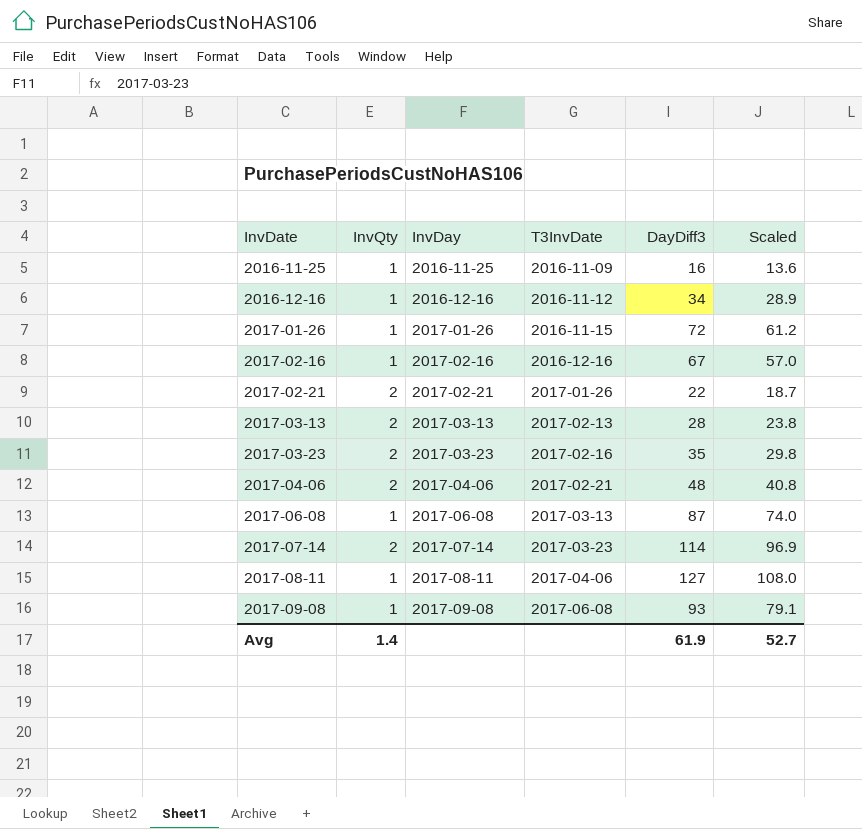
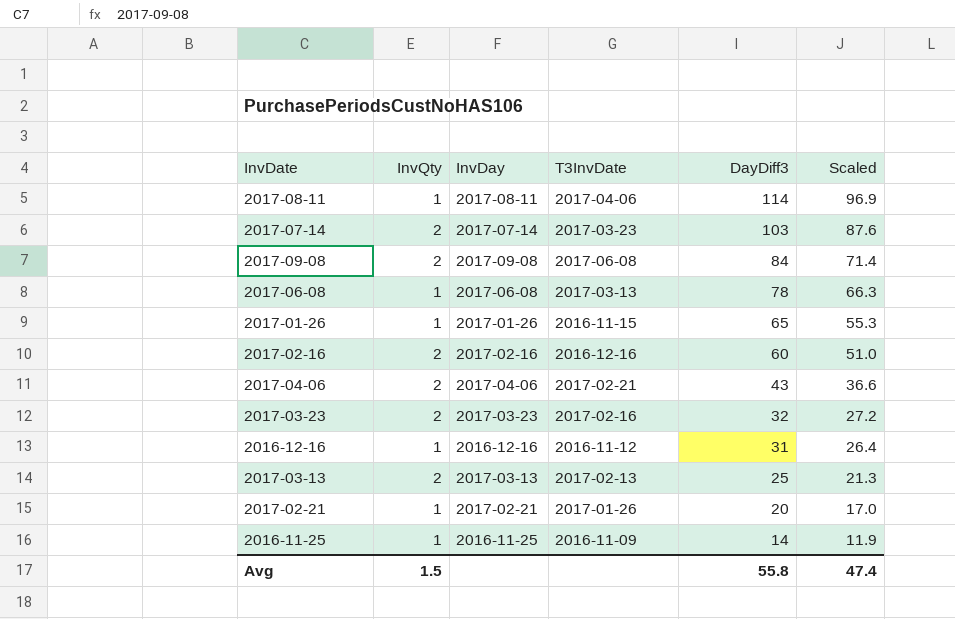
row order: InvDate ascending -> DayDiff3 descending
2017-08-11 | DayDiff3: 127 -> 114
2017-08-11 | Scaled: 108.0 -> 96.9
2017-07-14 | DayDiff3: 114 -> 103
2017-07-14 | Scaled: 96.9 -> 87.6
2017-09-08 | InvQty: 1 -> 2
2017-09-08 | DayDiff3: 93 -> 84
2017-09-08 | Scaled: 79.1 -> 71.4
2017-06-08 | DayDiff3: 87 -> 78
2017-06-08 | Scaled: 74.0 -> 66.3
2017-01-26 | DayDiff3: 72 -> 65
2017-01-26 | Scaled: 61.2 -> 55.3
2017-02-16 | InvQty: 1 -> 2
2017-02-16 | DayDiff3: 67 -> 60
2017-02-16 | Scaled: 57.0 -> 51.0
2017-04-06 | DayDiff3: 48 -> 43
2017-04-06 | Scaled: 40.8 -> 36.6
2017-03-23 | DayDiff3: 35 -> 32
2017-03-23 | Scaled: 29.8 -> 27.2
2016-12-16 | DayDiff3: 34 -> 31
2016-12-16 | Scaled: 28.9 -> 26.4
2017-03-13 | DayDiff3: 28 -> 25
2017-03-13 | Scaled: 23.8 -> 21.3
2017-02-21 | InvQty: 2 -> 1
2017-02-21 | DayDiff3: 22 -> 20
2017-02-21 | Scaled: 18.7 -> 17.0
2016-11-25 | DayDiff3: 16 -> 14
2016-11-25 | Scaled: 13.6 -> 11.9
Avg | InvQty: 1.4 -> 1.5
Avg | DayDiff3: 61.9 -> 55.8
Avg | Scaled: 52.7 -> 47.4

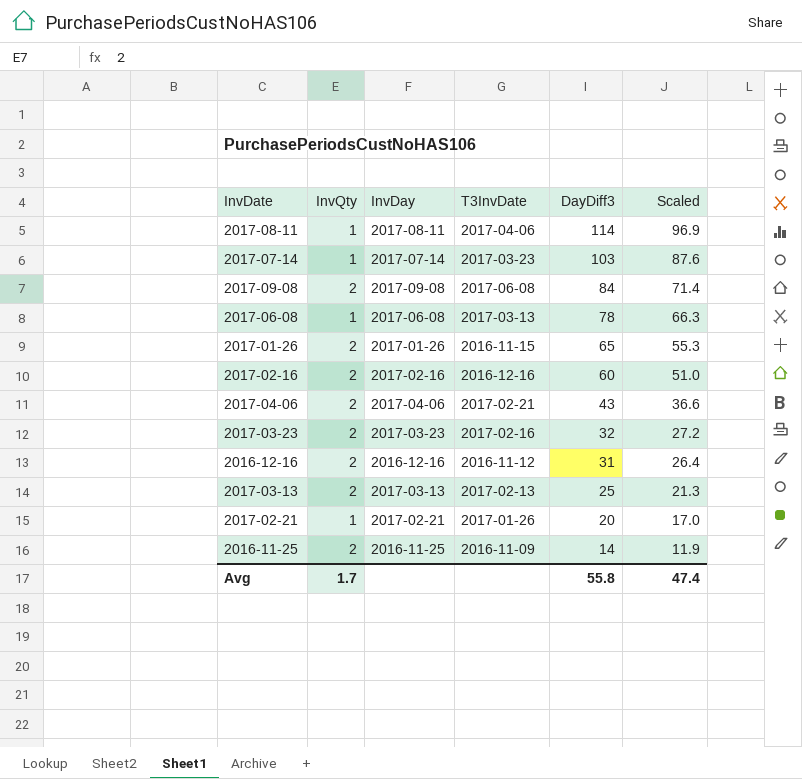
2017-07-14 | InvQty: 2 -> 1
2017-01-26 | InvQty: 1 -> 2
2016-12-16 | InvQty: 1 -> 2
2016-11-25 | InvQty: 1 -> 2
Avg | InvQty: 1.5 -> 1.7

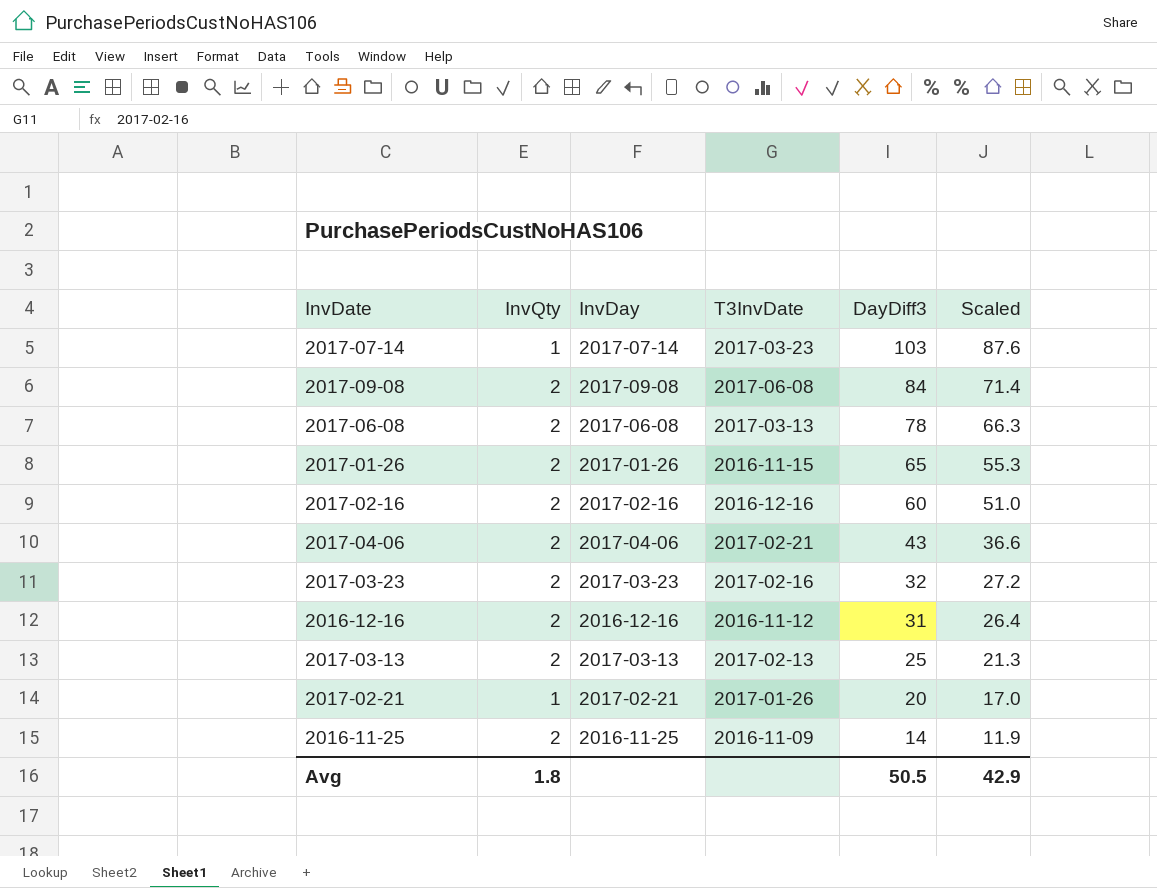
row 2017-08-11: 1 | 2017-08-11 | 2017-04-06 | 114 | 96.9 -> none
2017-06-08 | InvQty: 1 -> 2
Avg | InvQty: 1.7 -> 1.8
Avg | DayDiff3: 55.8 -> 50.5
Avg | Scaled: 47.4 -> 42.9

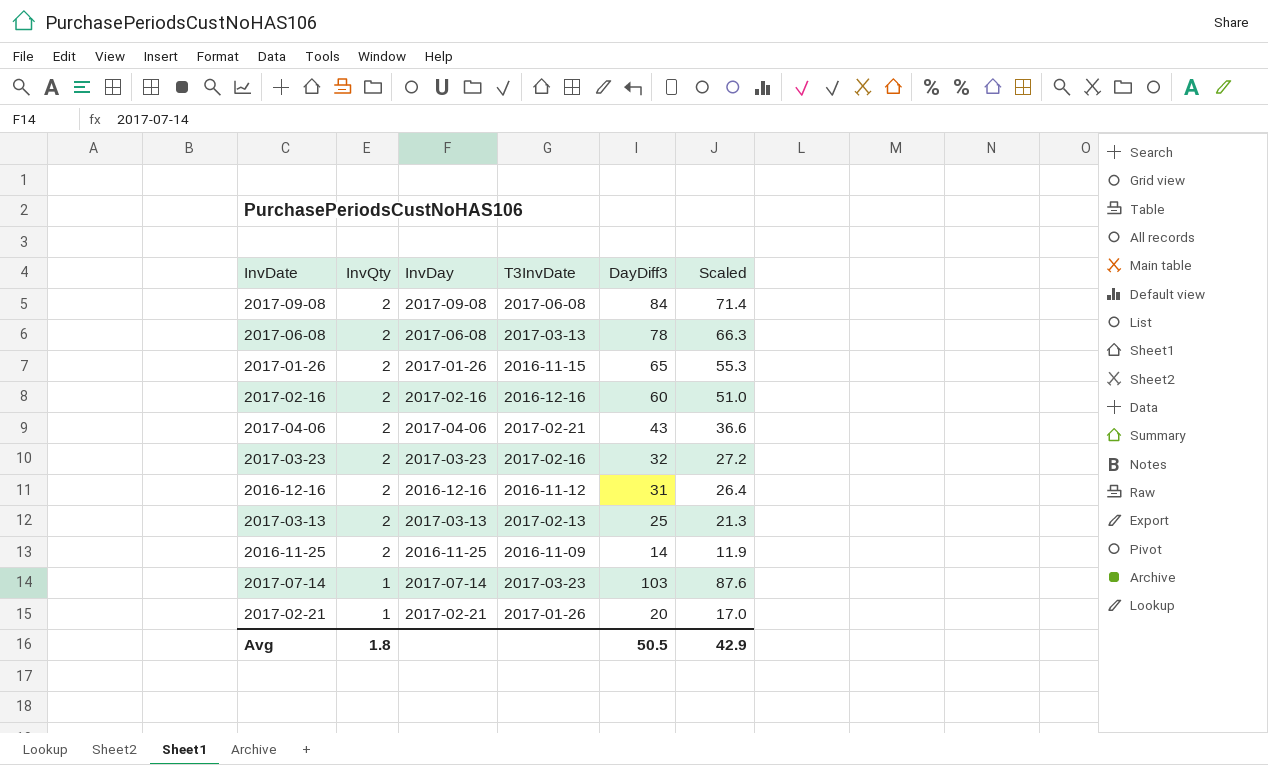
row order: DayDiff3 descending -> InvQty descending

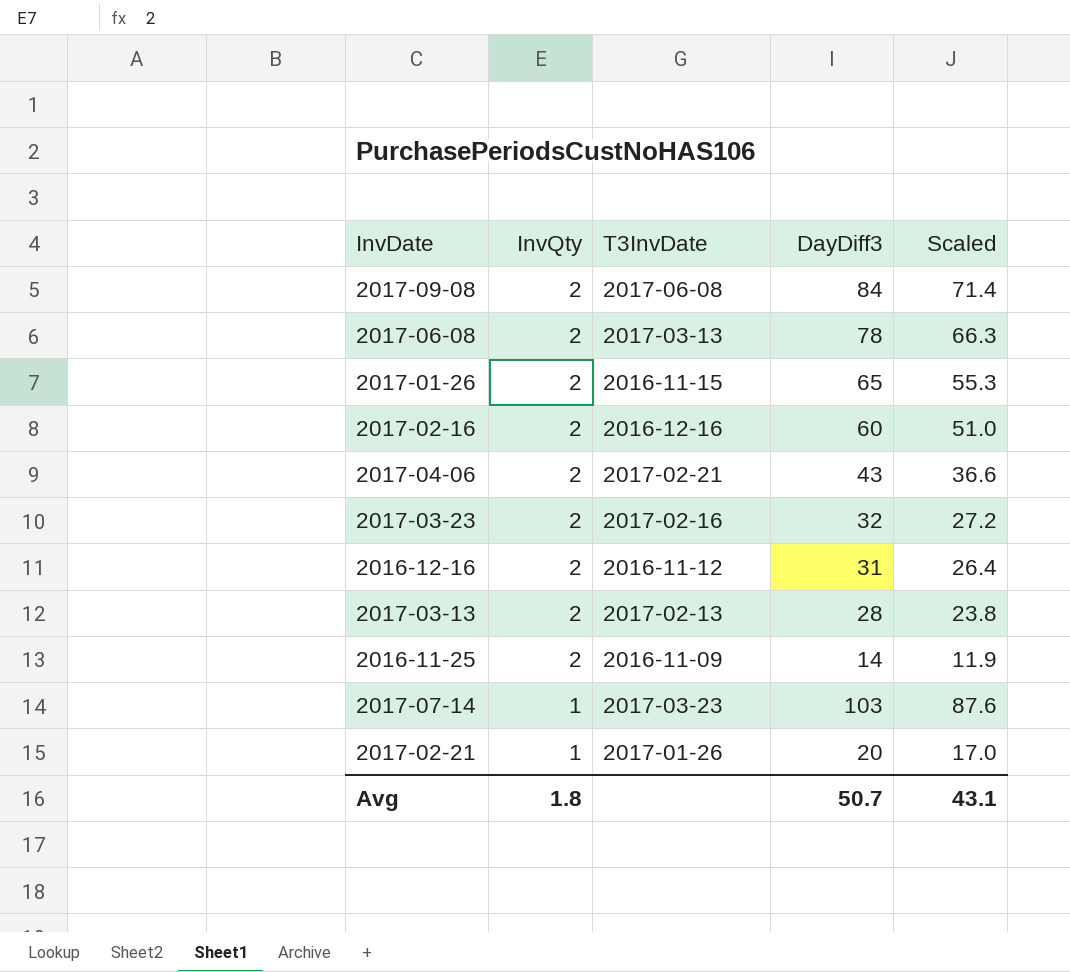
column InvDay | position: 3 -> none
2017-03-13 | DayDiff3: 25 -> 28
2017-03-13 | Scaled: 21.3 -> 23.8
Avg | DayDiff3: 50.5 -> 50.7
Avg | Scaled: 42.9 -> 43.1

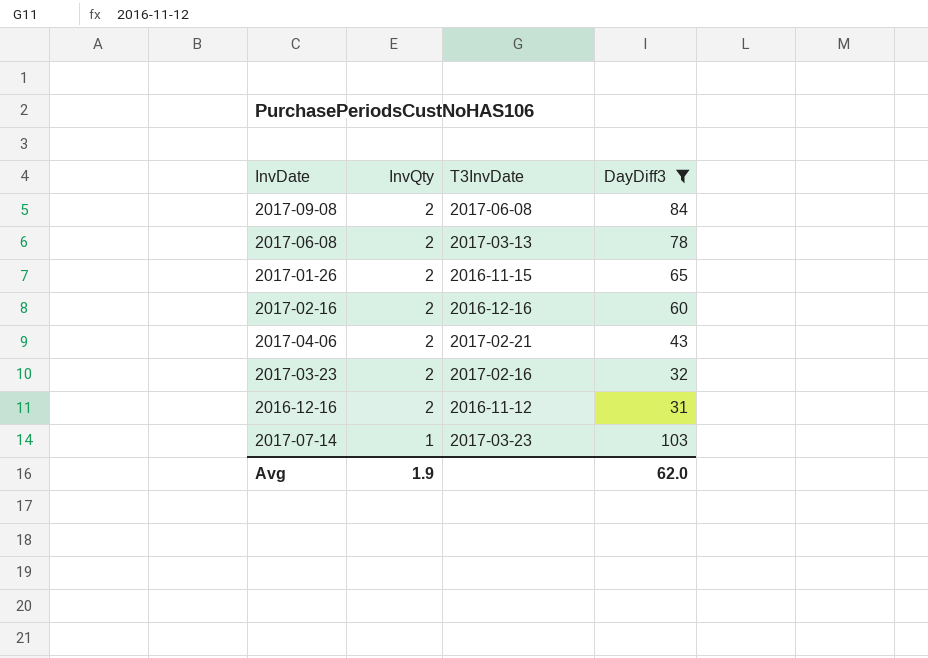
filter: none -> DayDiff3 >= 31
column Scaled | formula: [DayDiff3] * 0.85 -> none
Avg | InvQty: 1.8 -> 1.9
Avg | DayDiff3: 50.7 -> 62.0

